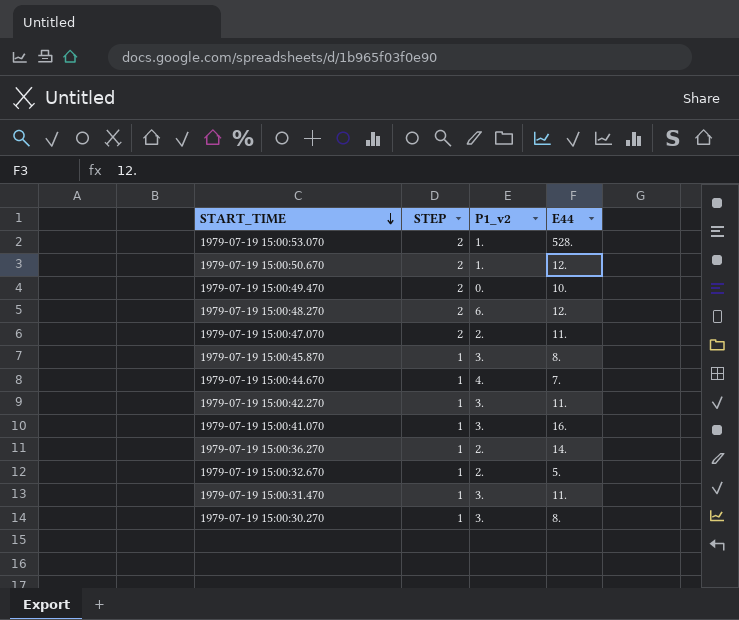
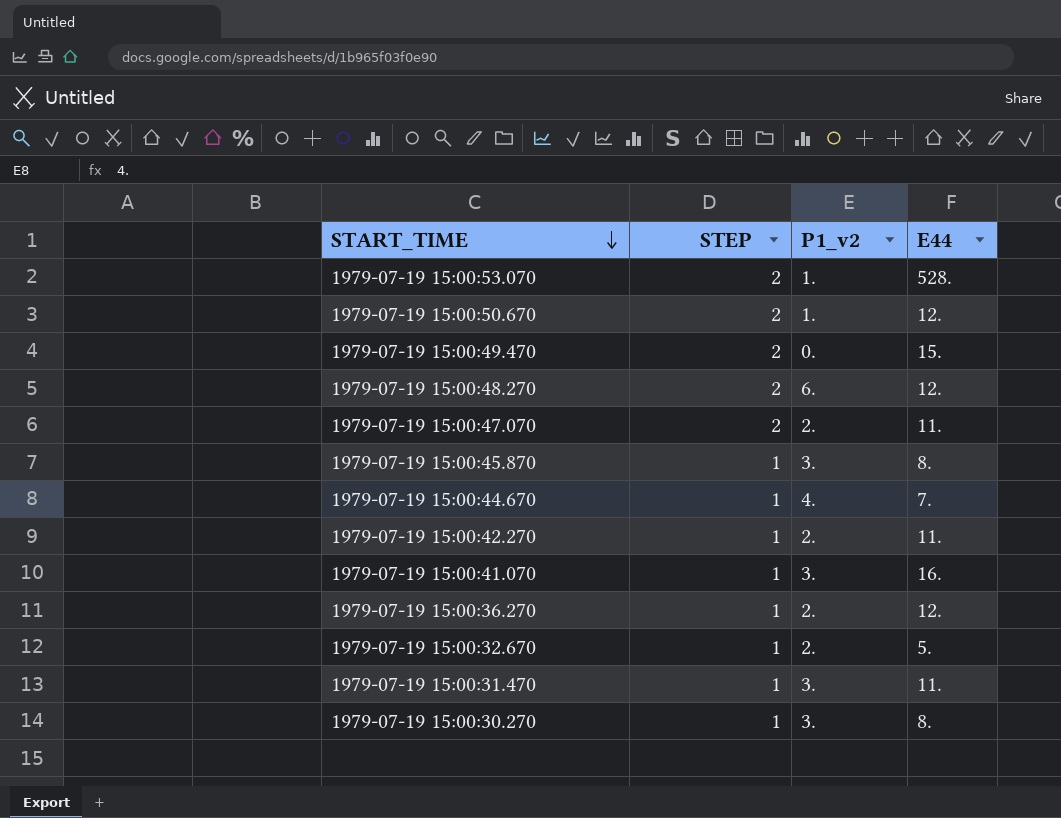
1979-07-19 15:00:49.470 | E44: 10. -> 15.
1979-07-19 15:00:42.270 | P1_v2: 3. -> 2.
1979-07-19 15:00:36.270 | E44: 14. -> 12.

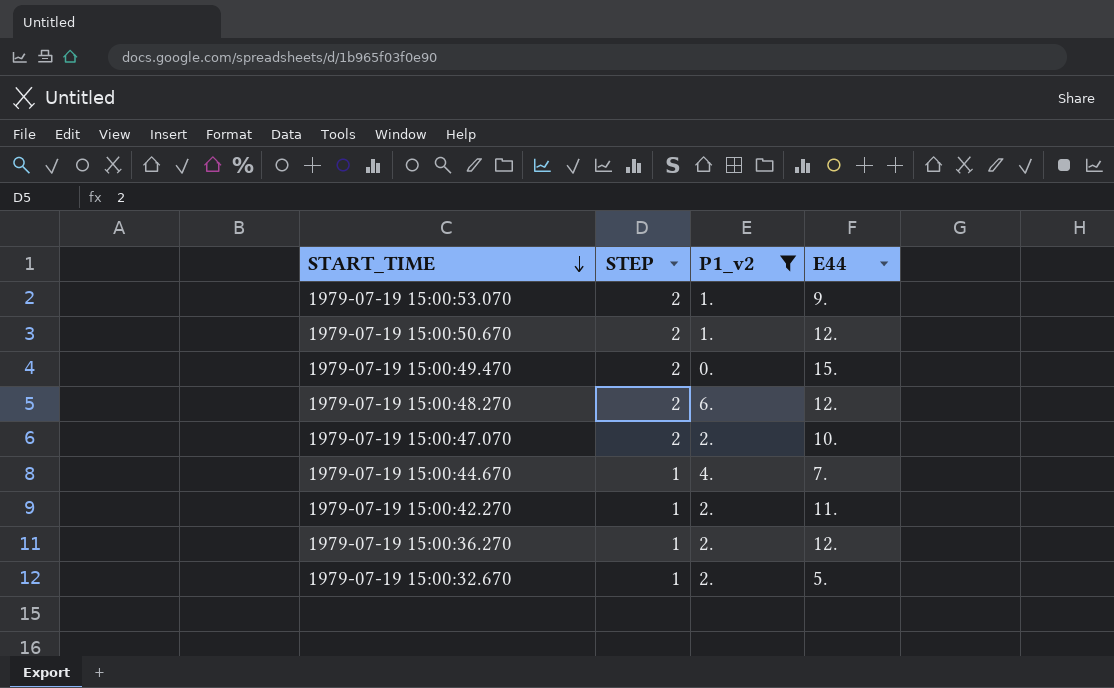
filter: none -> P1_v2 != 3.
1979-07-19 15:00:53.070 | E44: 528. -> 9.
1979-07-19 15:00:47.070 | E44: 11. -> 10.

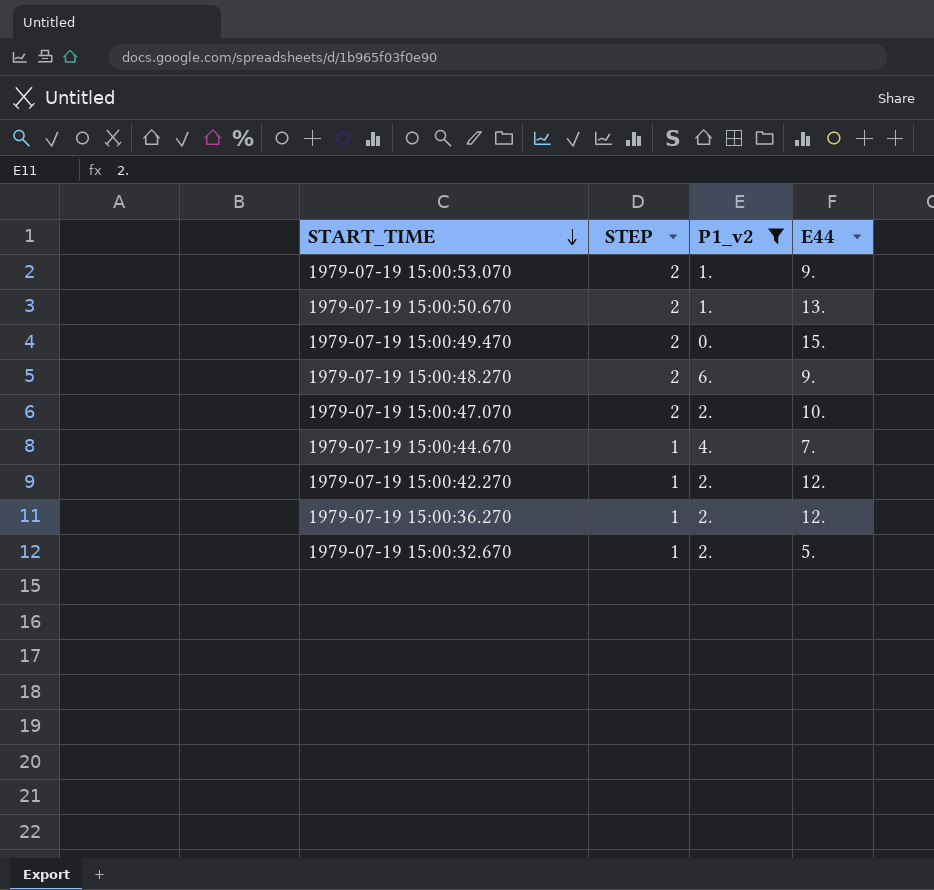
1979-07-19 15:00:50.670 | E44: 12. -> 13.
1979-07-19 15:00:48.270 | E44: 12. -> 9.
1979-07-19 15:00:42.270 | E44: 11. -> 12.

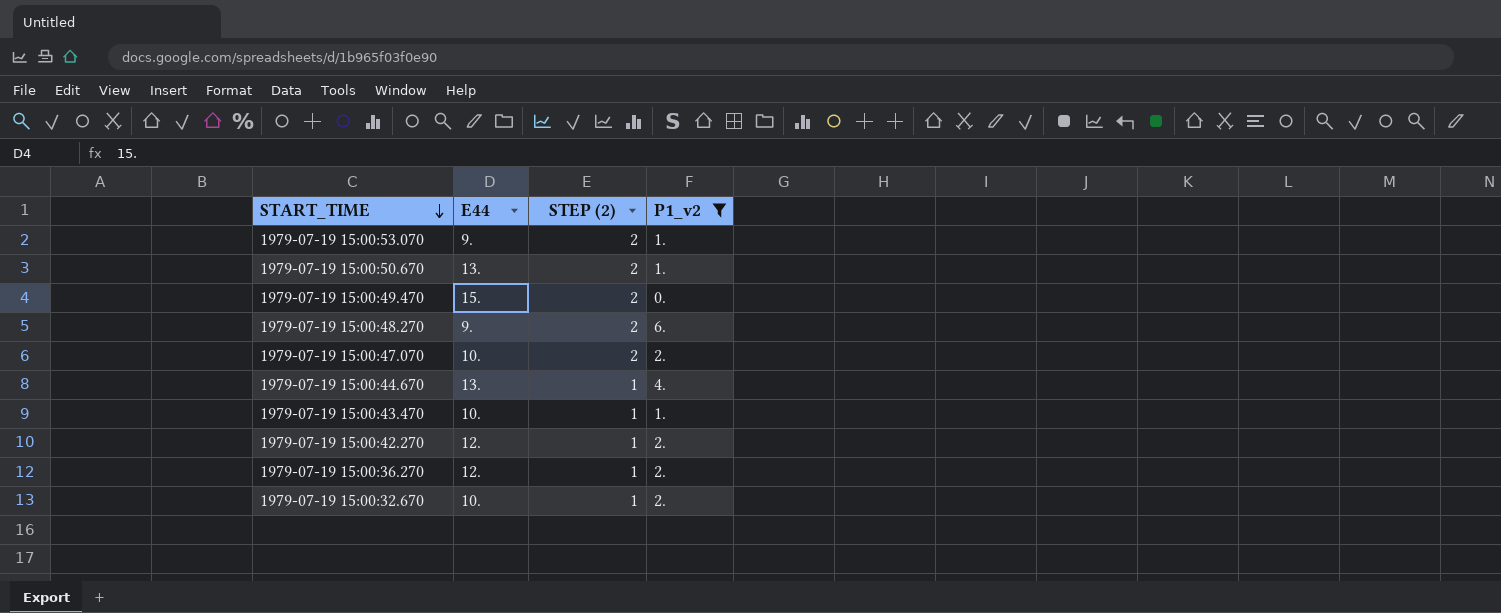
column E44 | position: 4 -> 2
column name: STEP -> STEP (2)
1979-07-19 15:00:44.670 | E44: 7. -> 13.
row 1979-07-19 15:00:43.470: none -> 10. | 1 | 1.
1979-07-19 15:00:32.670 | E44: 5. -> 10.

